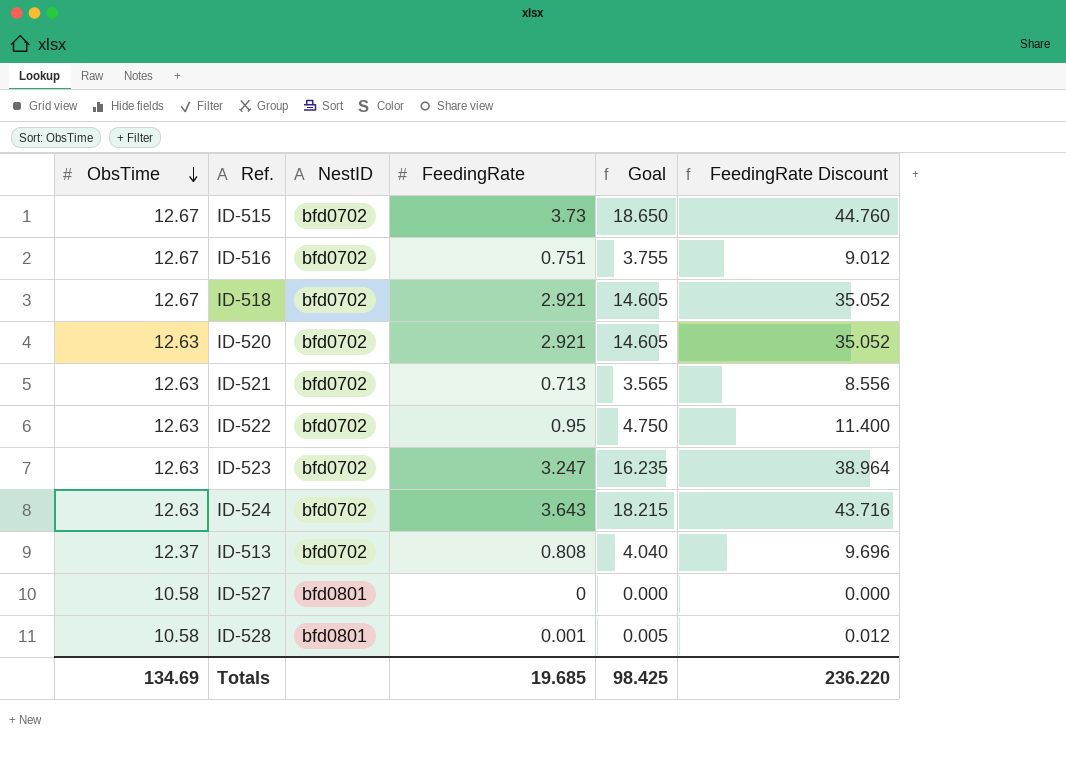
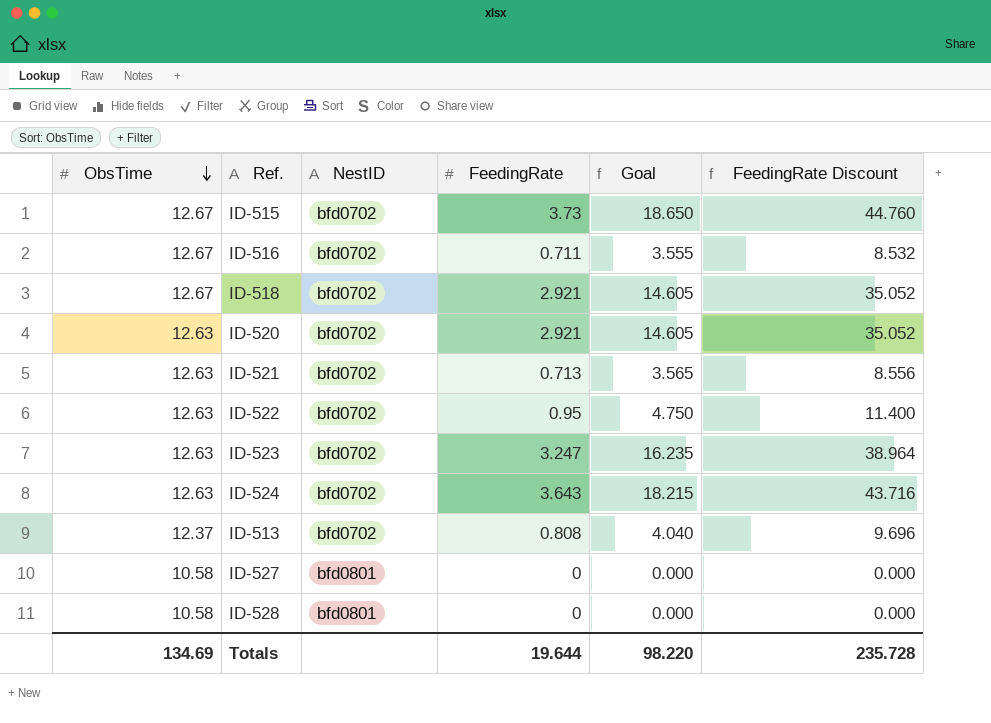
ID-516 | FeedingRate: 0.751 -> 0.711
ID-516 | Goal: 3.755 -> 3.555
ID-516 | FeedingRate Discount: 9.012 -> 8.532
ID-528 | FeedingRate: 0.001 -> 0
ID-528 | Goal: 0.005 -> 0.000
ID-528 | FeedingRate Discount: 0.012 -> 0.000
Totals | FeedingRate: 19.685 -> 19.644
Totals | Goal: 98.425 -> 98.220
Totals | FeedingRate Discount: 236.220 -> 235.728

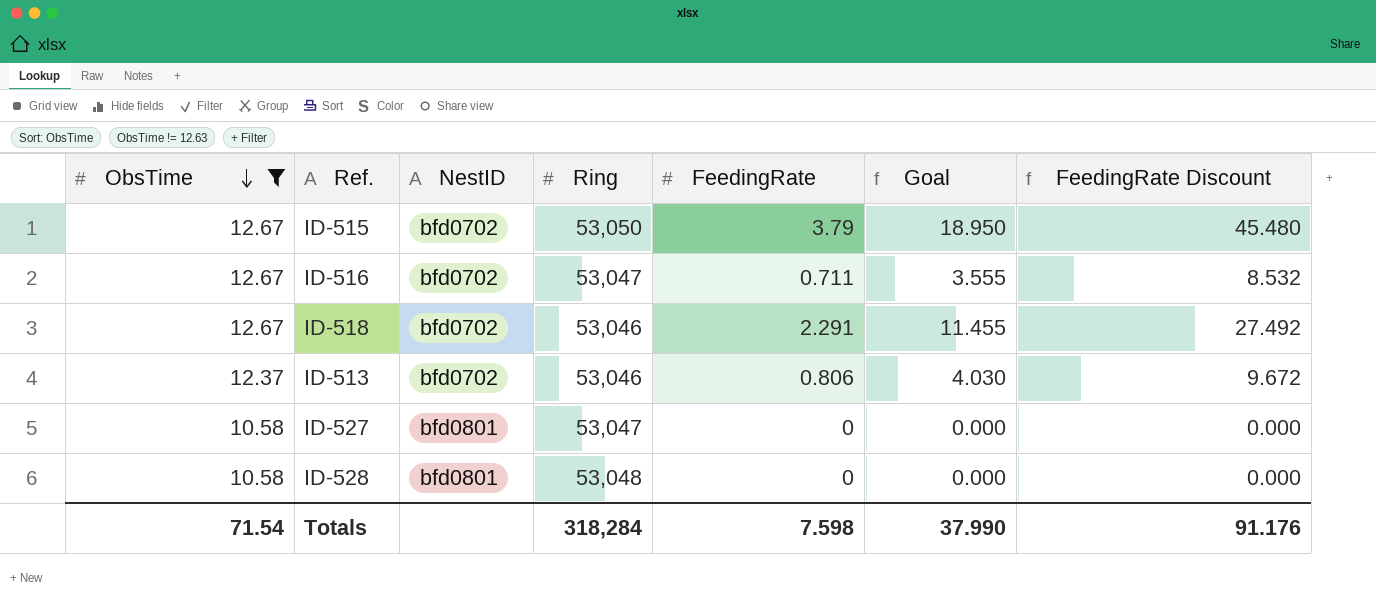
filter: none -> ObsTime != 12.63
column Ring | position: none -> 4
ID-515 | FeedingRate: 3.73 -> 3.79
ID-515 | Goal: 18.650 -> 18.950
ID-515 | FeedingRate Discount: 44.760 -> 45.480
ID-518 | FeedingRate: 2.921 -> 2.291
ID-518 | Goal: 14.605 -> 11.455
ID-518 | FeedingRate Discount: 35.052 -> 27.492
ID-513 | FeedingRate: 0.808 -> 0.806
ID-513 | Goal: 4.040 -> 4.030
ID-513 | FeedingRate Discount: 9.696 -> 9.672
Totals | ObsTime: 134.69 -> 71.54
Totals | FeedingRate: 19.644 -> 7.598
Totals | Goal: 98.220 -> 37.990
Totals | FeedingRate Discount: 235.728 -> 91.176

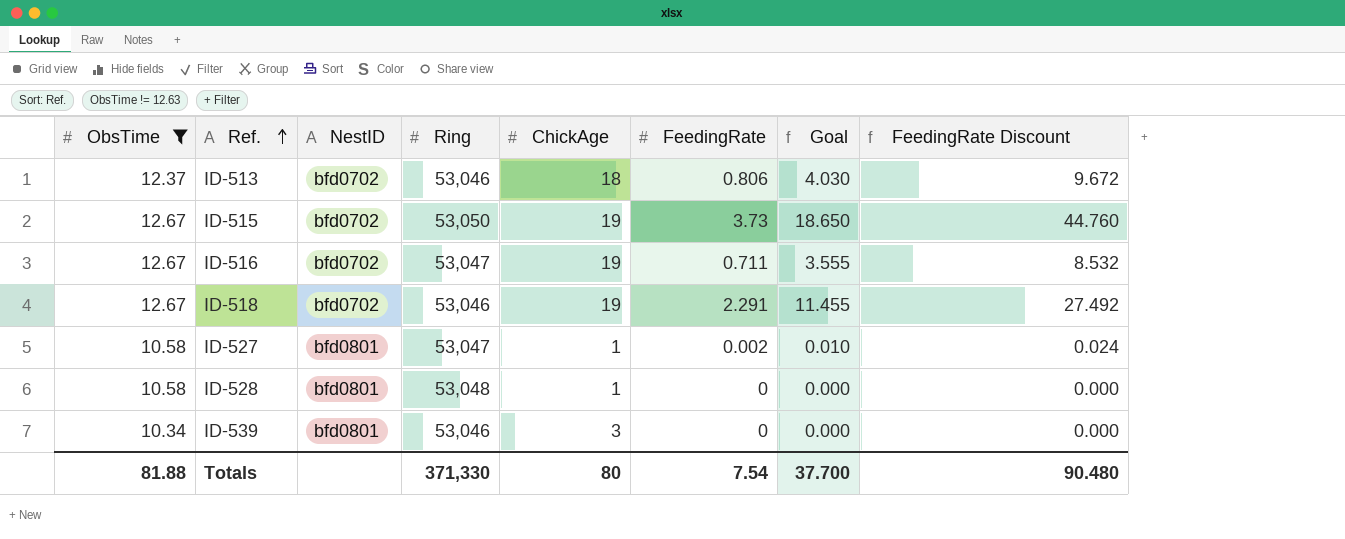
row order: ObsTime descending -> Ref. ascending
column ChickAge | position: none -> 5
ID-515 | FeedingRate: 3.79 -> 3.73
ID-515 | Goal: 18.950 -> 18.650
ID-515 | FeedingRate Discount: 45.480 -> 44.760
ID-527 | FeedingRate: 0 -> 0.002
ID-527 | Goal: 0.000 -> 0.010
ID-527 | FeedingRate Discount: 0.000 -> 0.024
row ID-539: none -> 10.34 | bfd0801 | 53,046 | 3 | 0 | 0.000 | 0.000
Totals | ObsTime: 71.54 -> 81.88
Totals | Ring: 318,284 -> 371,330
Totals | FeedingRate: 7.598 -> 7.54
Totals | Goal: 37.990 -> 37.700
Totals | FeedingRate Discount: 91.176 -> 90.480

